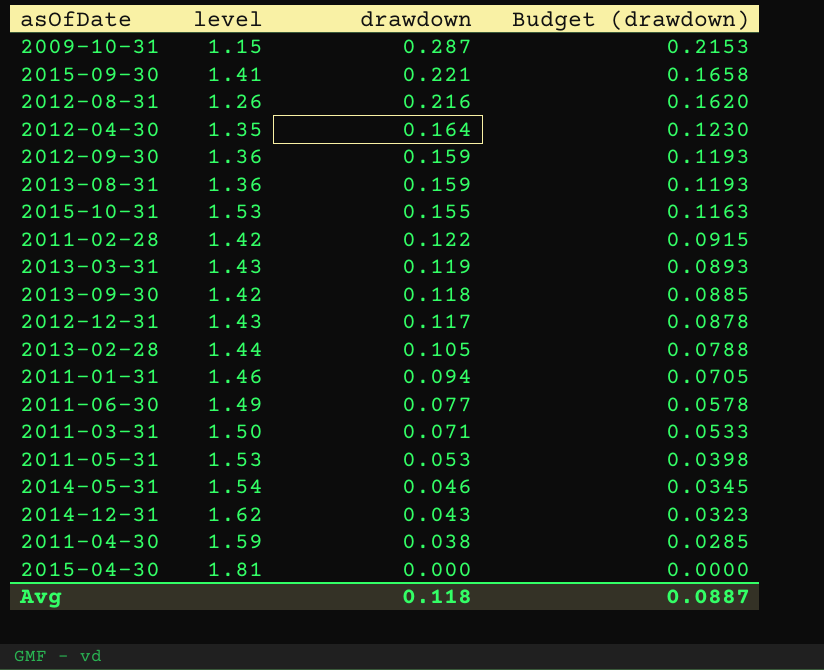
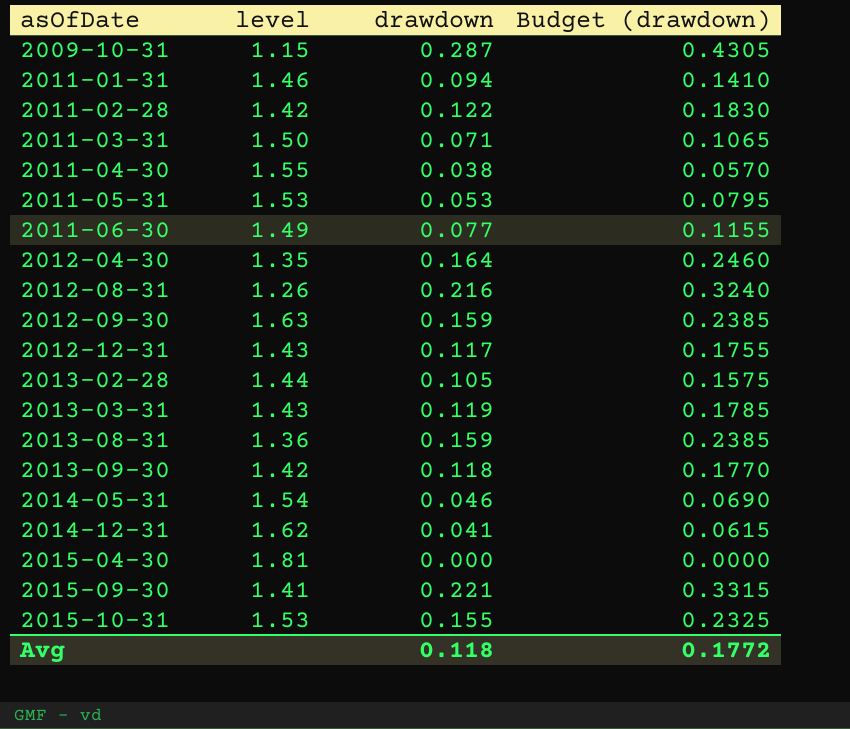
row order: drawdown descending -> asOfDate ascending
column Budget (drawdown) | formula: [drawdown] * 0.75 -> [drawdown] * 1.5
2011-04-30 | level: 1.59 -> 1.55
2012-09-30 | level: 1.36 -> 1.63
2014-12-31 | drawdown: 0.043 -> 0.041
Avg | Budget (drawdown): 0.0887 -> 0.1772

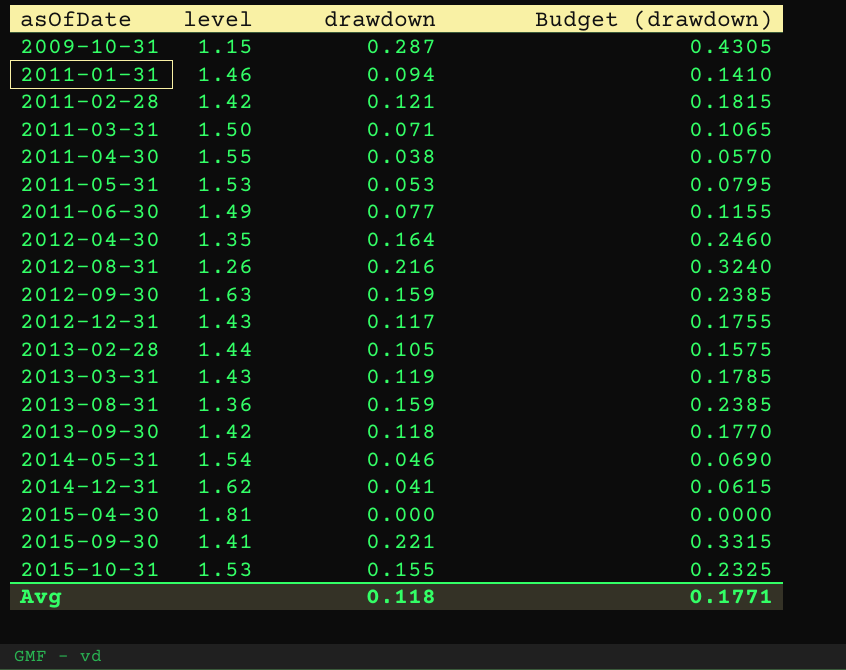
2011-02-28 | drawdown: 0.122 -> 0.121
2011-02-28 | Budget (drawdown): 0.1830 -> 0.1815
Avg | Budget (drawdown): 0.1772 -> 0.1771

